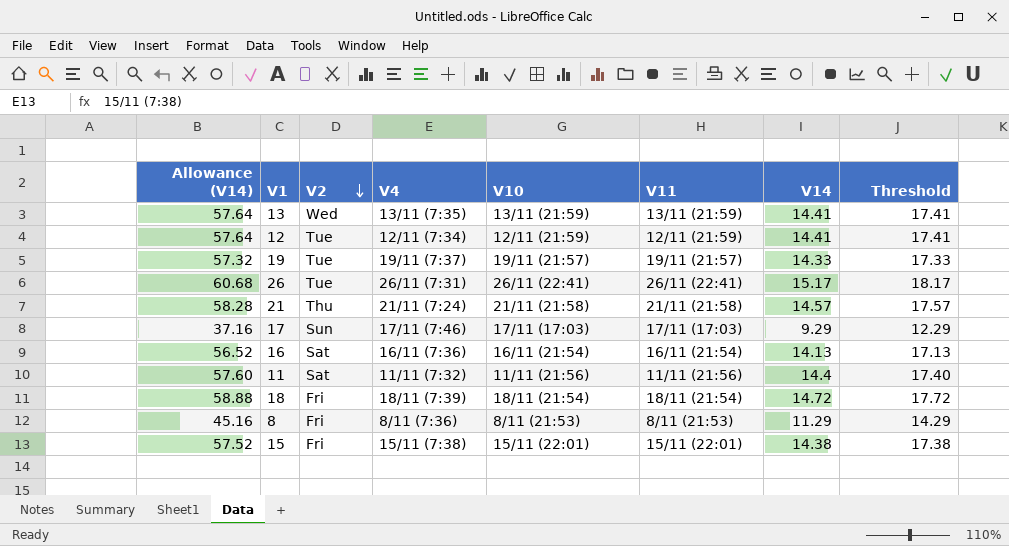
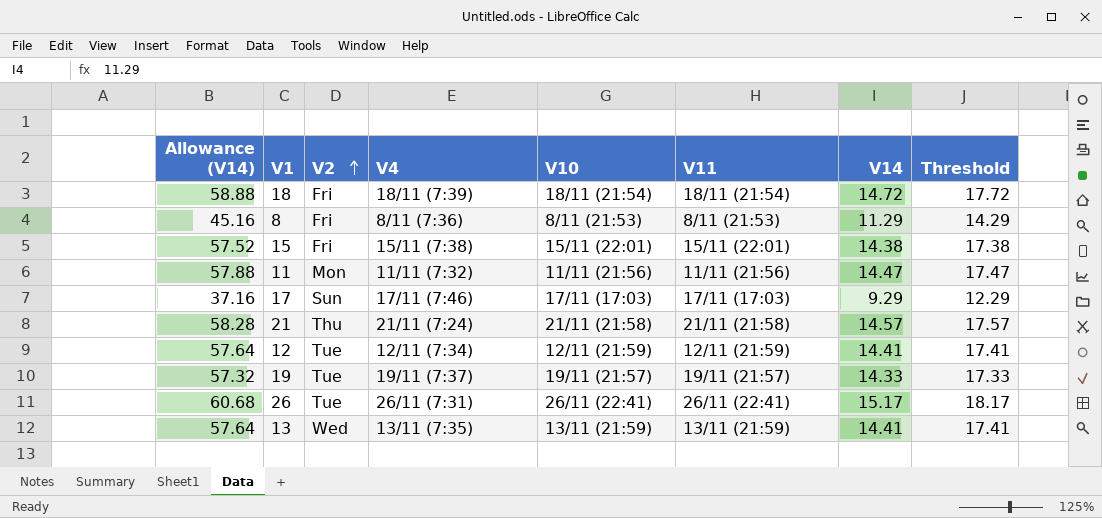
row order: V2 descending -> V2 ascending
row 16: 56.52 | Sat | 16/11 (7:36) | 16/11 (21:54) | 16/11 (21:54) | 14.13 | 17.13 -> none
11 | Allowance (V14): 57.60 -> 57.88
11 | V2: Sat -> Mon
11 | V14: 14.4 -> 14.47
11 | Threshold: 17.40 -> 17.47

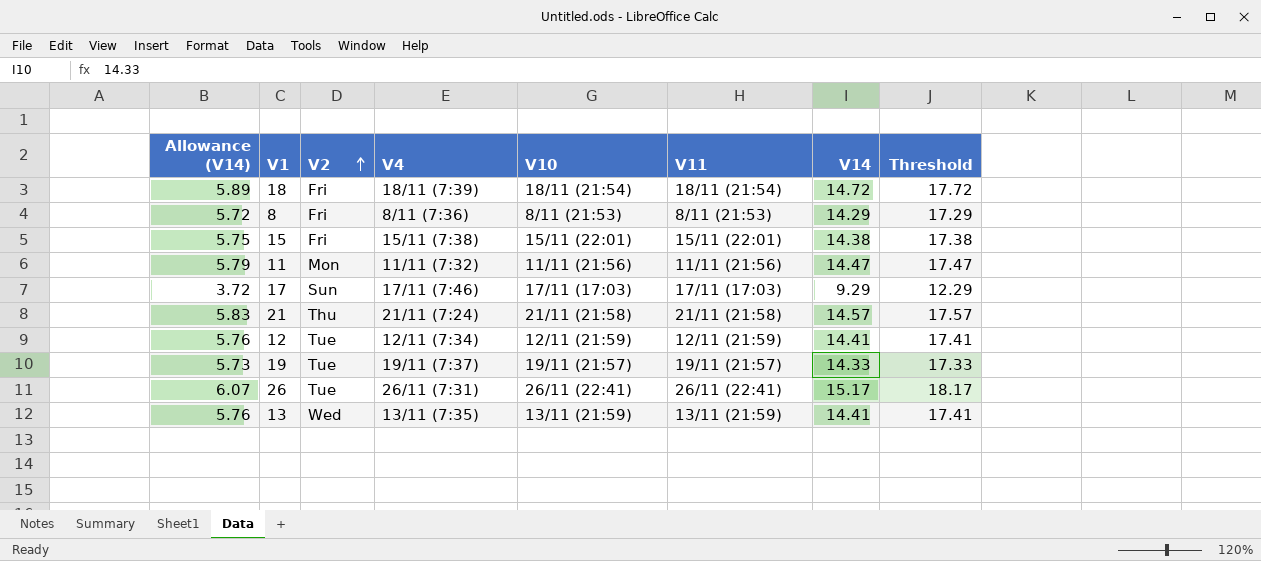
column Allowance (V14) | formula: [V14] * 4 -> [V14] * 0.4
8 | V14: 11.29 -> 14.29
8 | Threshold: 14.29 -> 17.29

